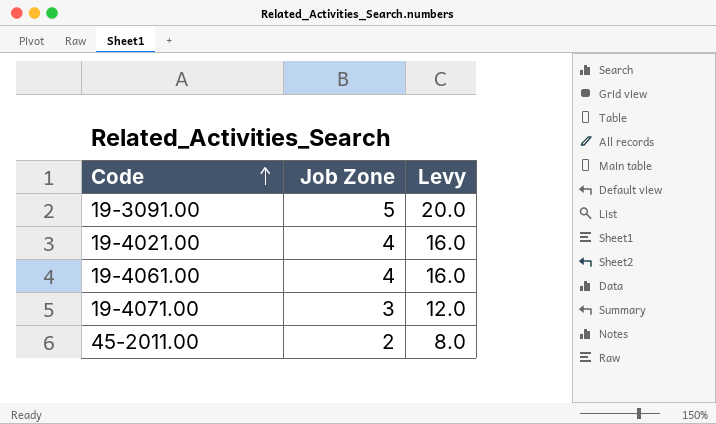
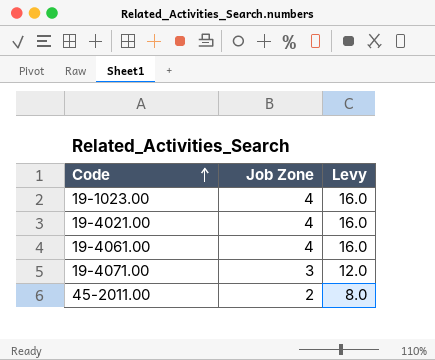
row 19-3091.00: 5 | 20.0 -> none
row 19-1023.00: none -> 4 | 16.0

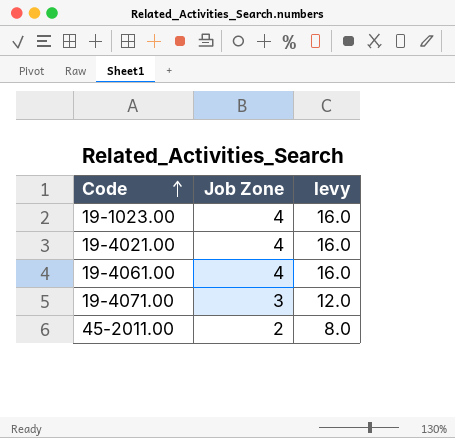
column name: Levy -> levy

